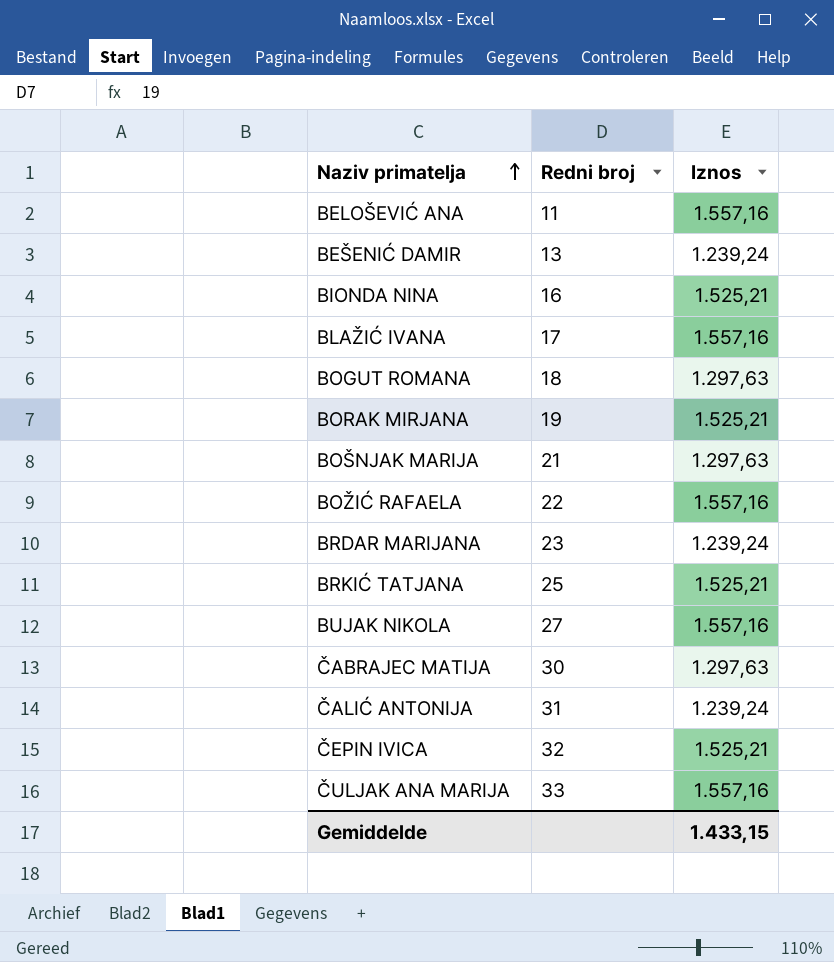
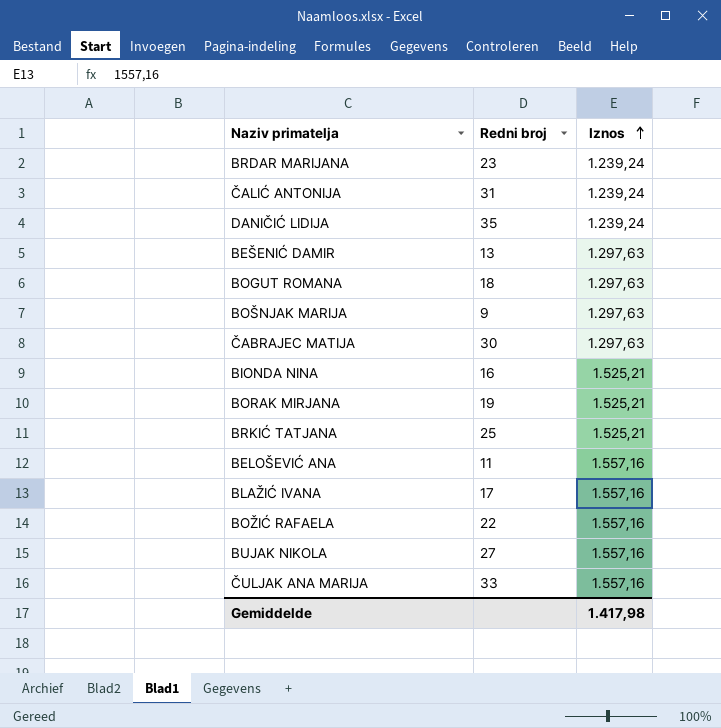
row order: Naziv primatelja ascending -> Iznos ascending
row ČEPIN IVICA: 32 | 1.525,21 -> none
row DANIČIĆ LIDIJA: none -> 35 | 1.239,24
BEŠENIĆ DAMIR | Iznos: 1.239,24 -> 1.297,63
BOŠNJAK MARIJA | Redni broj: 21 -> 9
Gemiddelde | Iznos: 1.433,15 -> 1.417,98

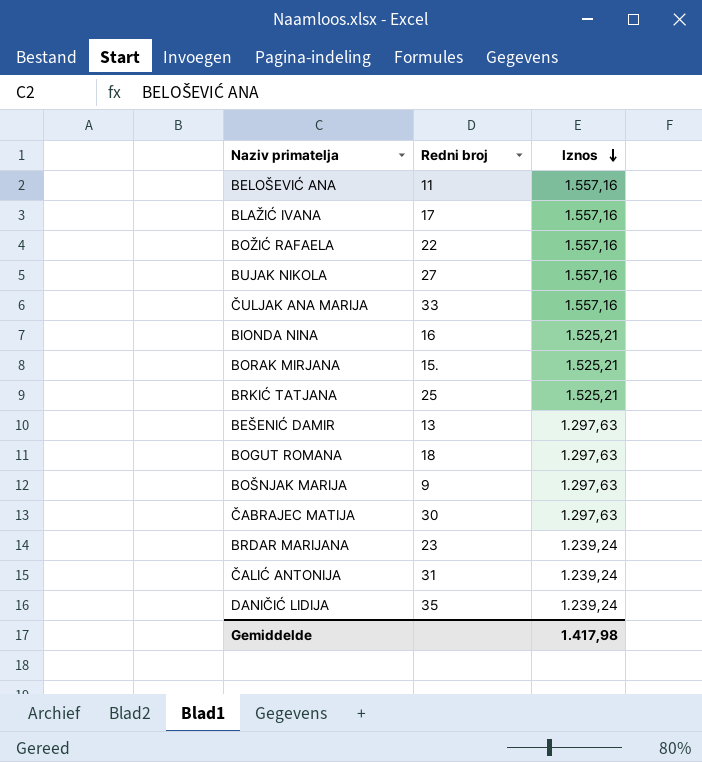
row order: Iznos ascending -> Iznos descending
BORAK MIRJANA | Redni broj: 19 -> 15.

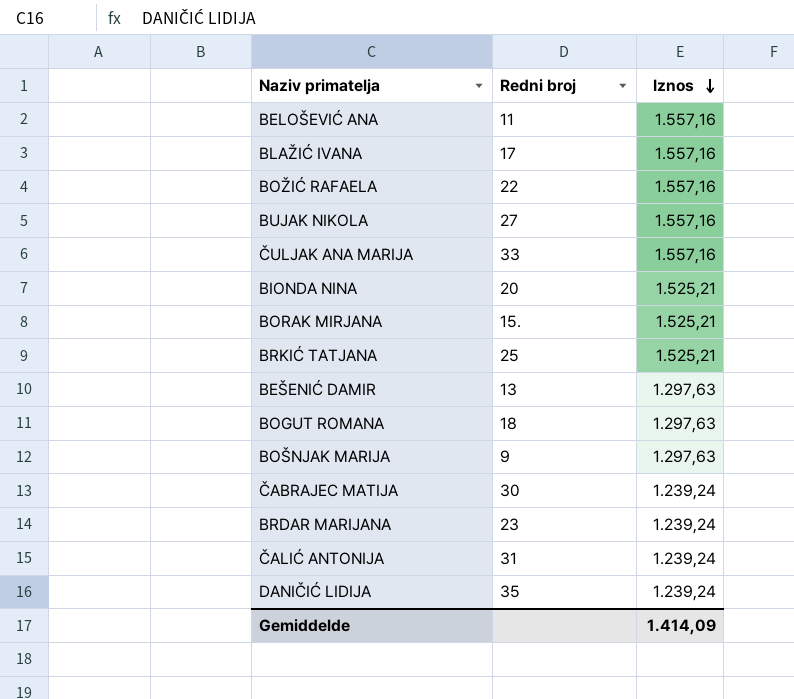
BIONDA NINA | Redni broj: 16 -> 20
ČABRAJEC MATIJA | Iznos: 1.297,63 -> 1.239,24
Gemiddelde | Iznos: 1.417,98 -> 1.414,09

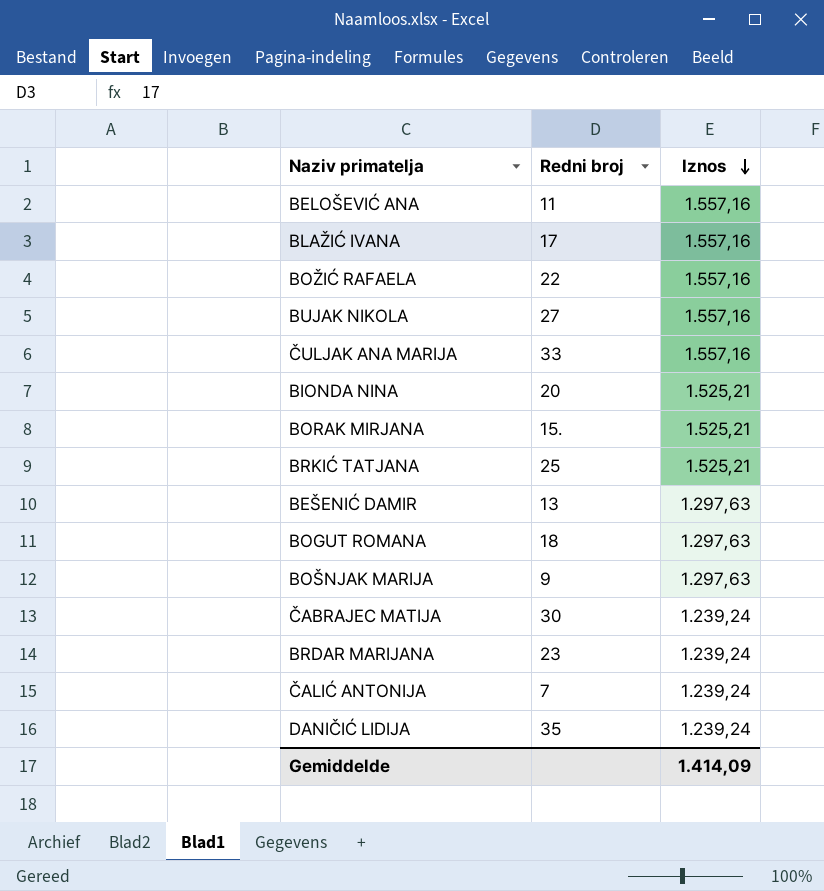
ČALIĆ ANTONIJA | Redni broj: 31 -> 7

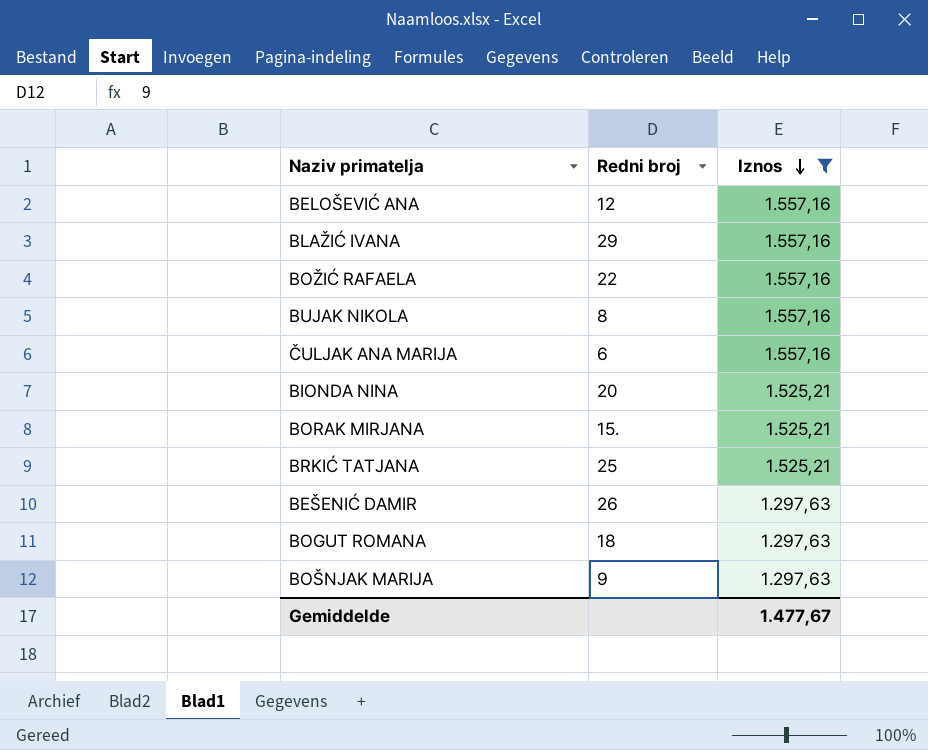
filter: none -> Iznos != 1.239,24
BELOŠEVIĆ ANA | Redni broj: 11 -> 12
BLAŽIĆ IVANA | Redni broj: 17 -> 29
BUJAK NIKOLA | Redni broj: 27 -> 8
ČULJAK ANA MARIJA | Redni broj: 33 -> 6
BEŠENIĆ DAMIR | Redni broj: 13 -> 26
Gemiddelde | Iznos: 1.414,09 -> 1.477,67

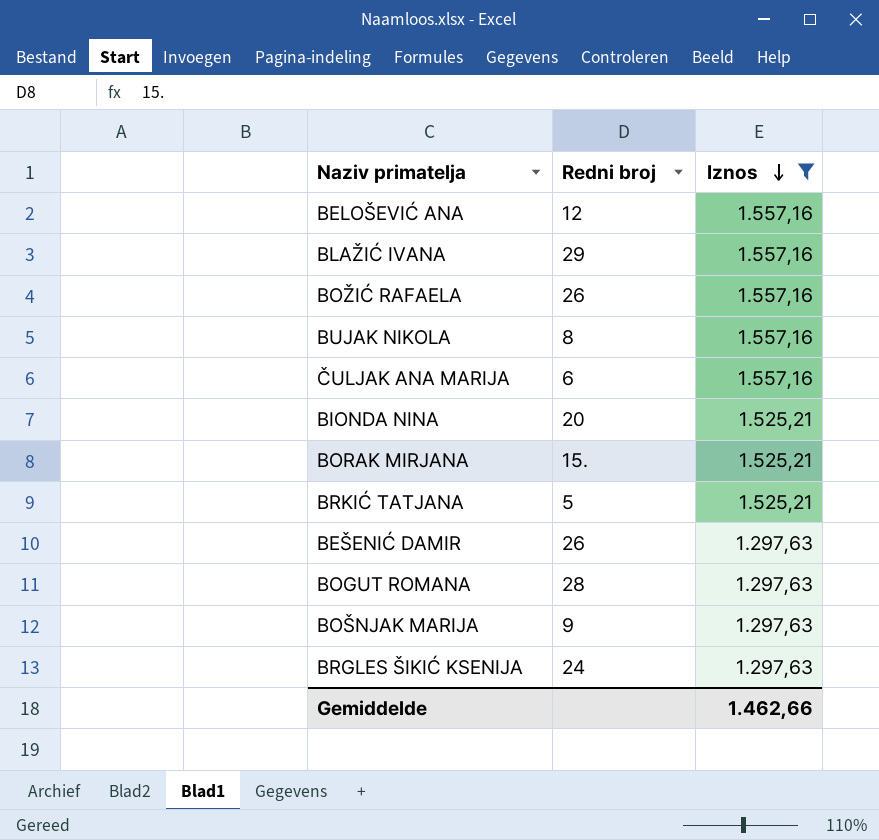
BOŽIĆ RAFAELA | Redni broj: 22 -> 26
BRKIĆ TATJANA | Redni broj: 25 -> 5
BOGUT ROMANA | Redni broj: 18 -> 28
row BRGLES ŠIKIĆ KSENIJA: none -> 24 | 1.297,63
Gemiddelde | Iznos: 1.477,67 -> 1.462,66

